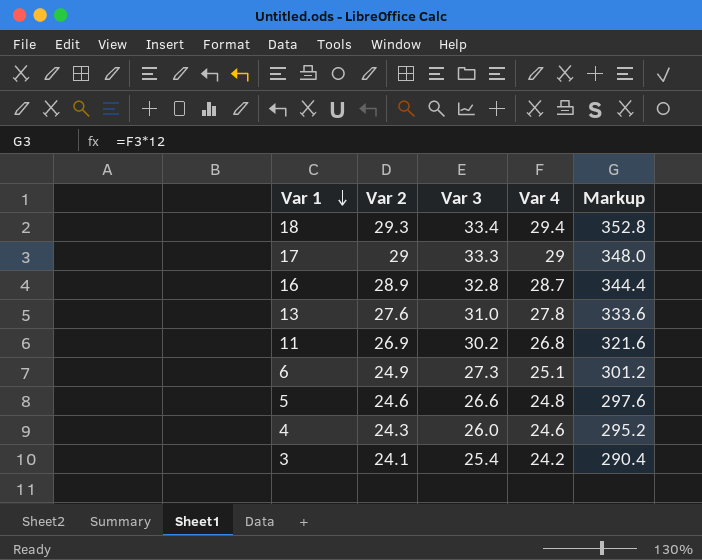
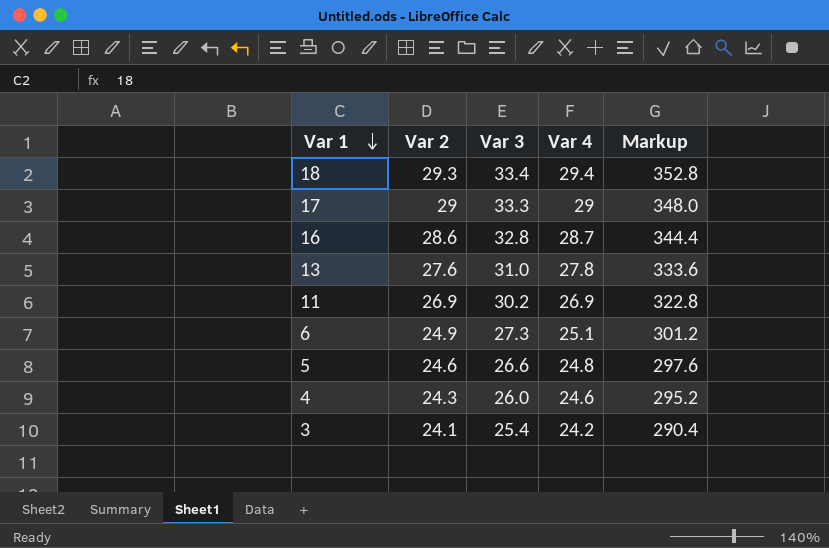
16 | Var 2: 28.9 -> 28.6
11 | Var 4: 26.8 -> 26.9
11 | Markup: 321.6 -> 322.8

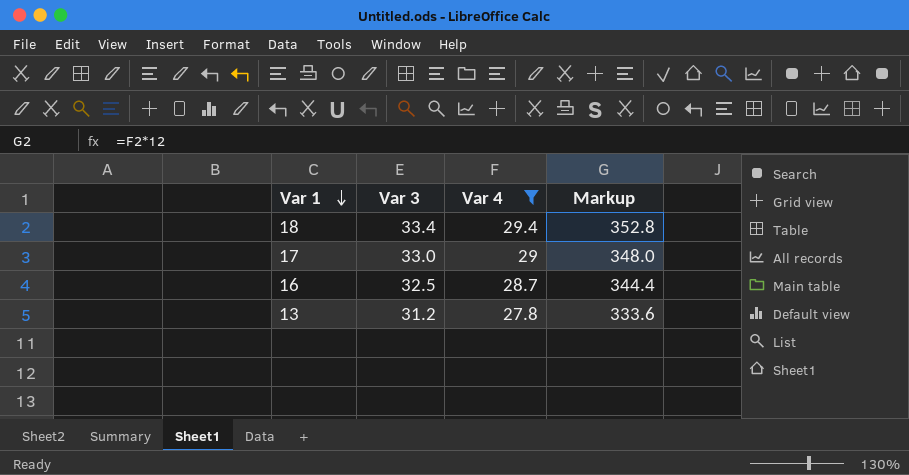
filter: none -> Var 4 >= 27.8
column Var 2 | position: 2 -> none
17 | Var 3: 33.3 -> 33.0
16 | Var 3: 32.8 -> 32.5
13 | Var 3: 31.0 -> 31.2

